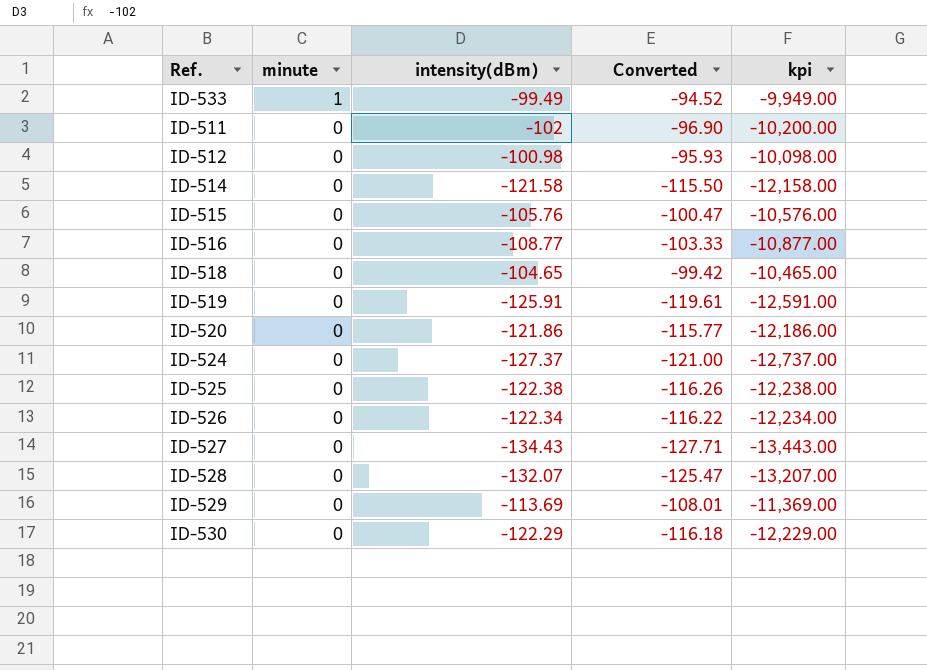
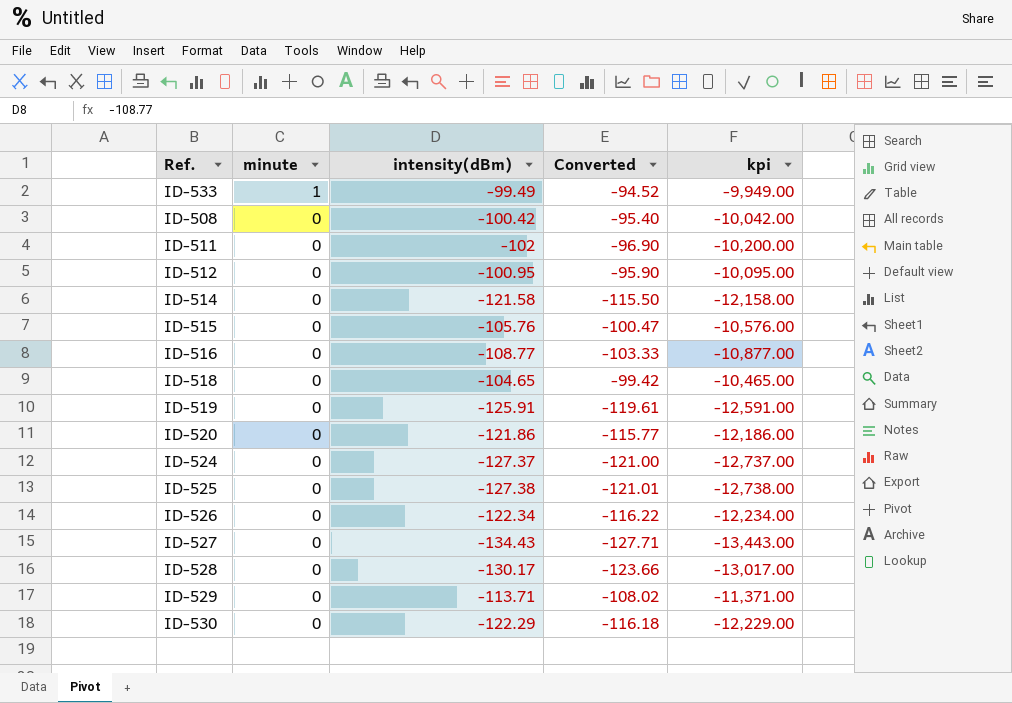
row ID-508: none -> 0 | -100.42 | -95.40 | -10,042.00
ID-512 | intensity(dBm): -100.98 -> -100.95
ID-512 | Converted: -95.93 -> -95.90
ID-512 | kpi: -10,098.00 -> -10,095.00
ID-525 | intensity(dBm): -122.38 -> -127.38
ID-525 | Converted: -116.26 -> -121.01
ID-525 | kpi: -12,238.00 -> -12,738.00
ID-528 | intensity(dBm): -132.07 -> -130.17
ID-528 | Converted: -125.47 -> -123.66
ID-528 | kpi: -13,207.00 -> -13,017.00
ID-529 | intensity(dBm): -113.69 -> -113.71
ID-529 | Converted: -108.01 -> -108.02
ID-529 | kpi: -11,369.00 -> -11,371.00

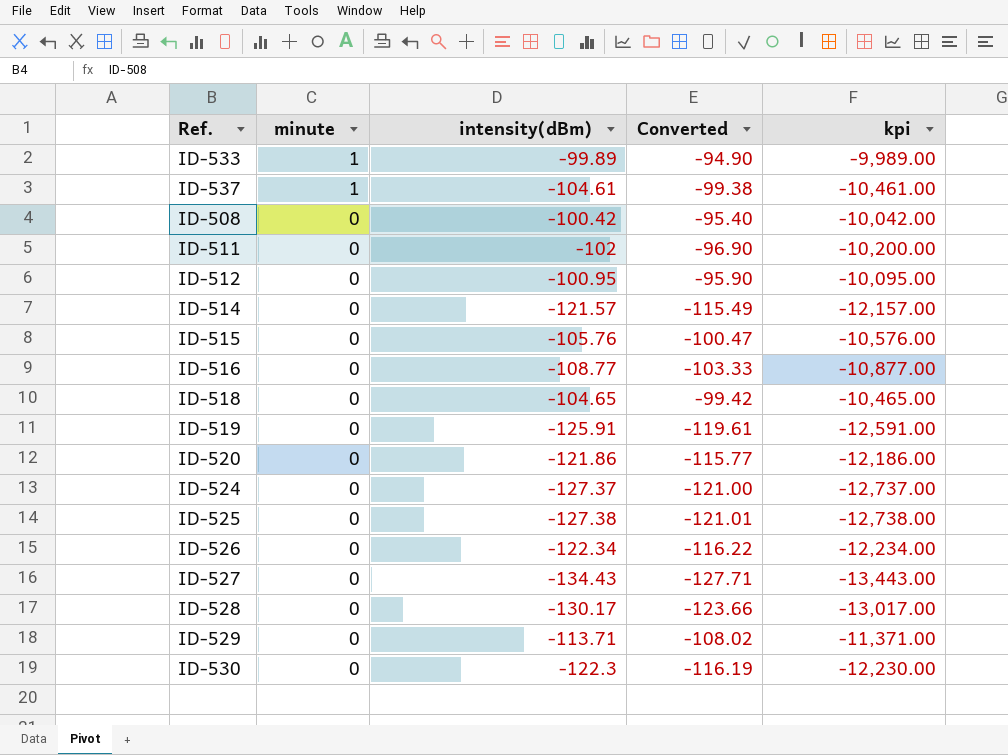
ID-533 | intensity(dBm): -99.49 -> -99.89
ID-533 | Converted: -94.52 -> -94.90
ID-533 | kpi: -9,949.00 -> -9,989.00
row ID-537: none -> 1 | -104.61 | -99.38 | -10,461.00
ID-514 | intensity(dBm): -121.58 -> -121.57
ID-514 | Converted: -115.50 -> -115.49
ID-514 | kpi: -12,158.00 -> -12,157.00
ID-530 | intensity(dBm): -122.29 -> -122.3
ID-530 | Converted: -116.18 -> -116.19
ID-530 | kpi: -12,229.00 -> -12,230.00

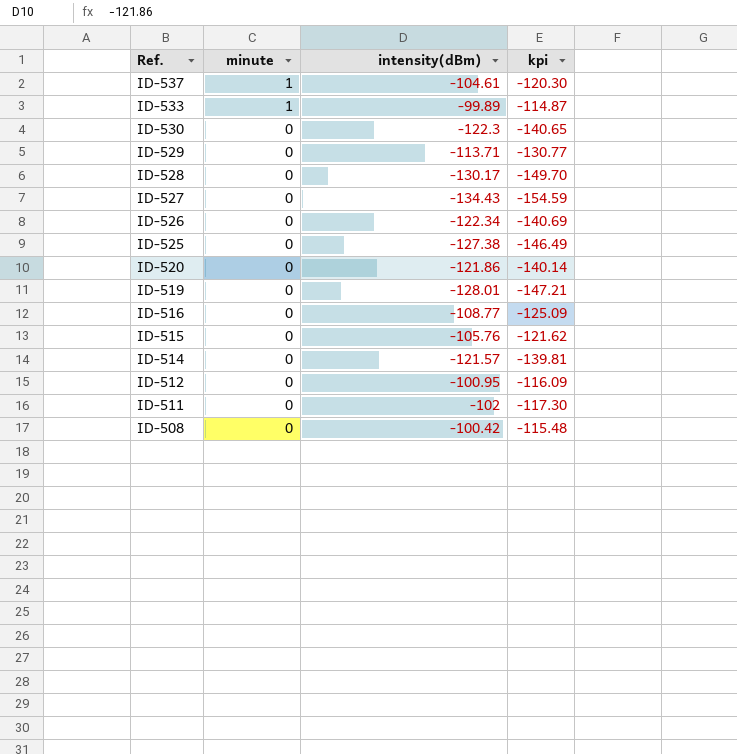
row order: minute descending -> Ref. descending
column Converted | formula: [intensity(dBm)] * 0.95 -> none
column kpi | formula: [intensity(dBm)] * 100 -> [intensity(dBm)] * 1.15
row ID-518: 0 | -104.65 | -99.42 | -10,465.00 -> none
row ID-524: 0 | -127.37 | -121.00 | -12,737.00 -> none
ID-519 | intensity(dBm): -125.91 -> -128.01

